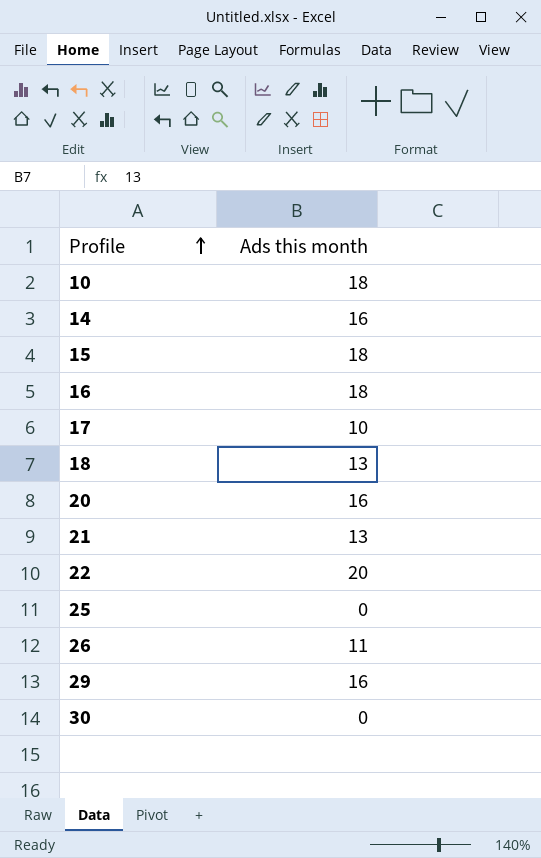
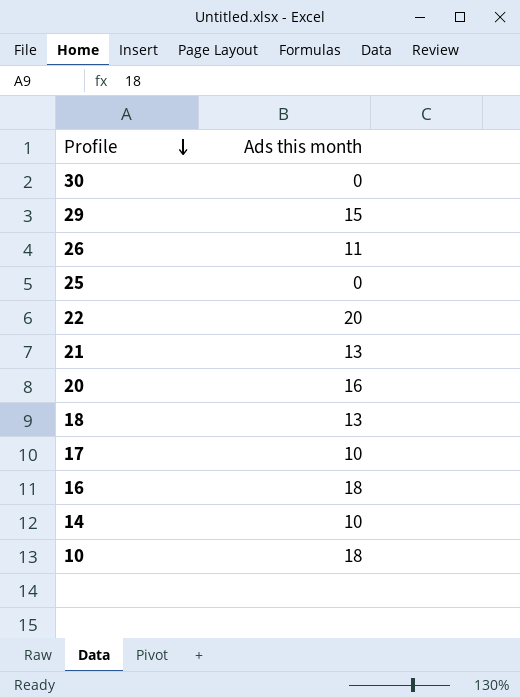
row order: Profile ascending -> Profile descending
row 15: 18 -> none
29 | Ads this month: 16 -> 15
14 | Ads this month: 16 -> 10

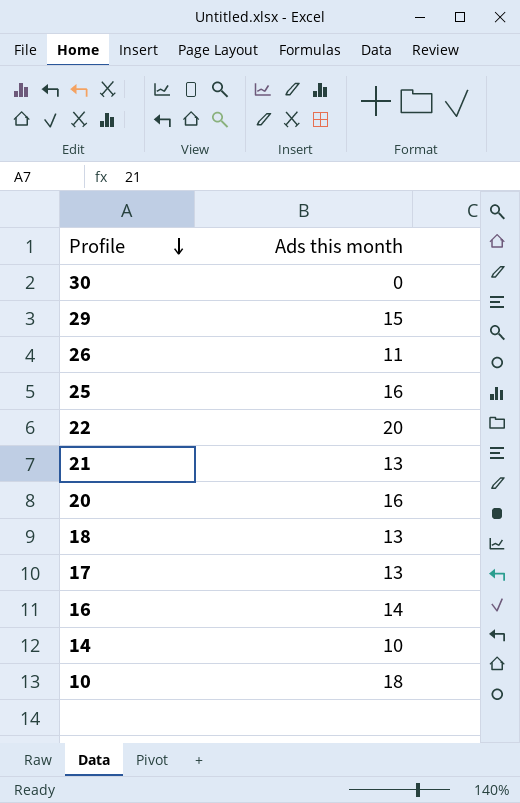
25 | Ads this month: 0 -> 16
17 | Ads this month: 10 -> 13
16 | Ads this month: 18 -> 14

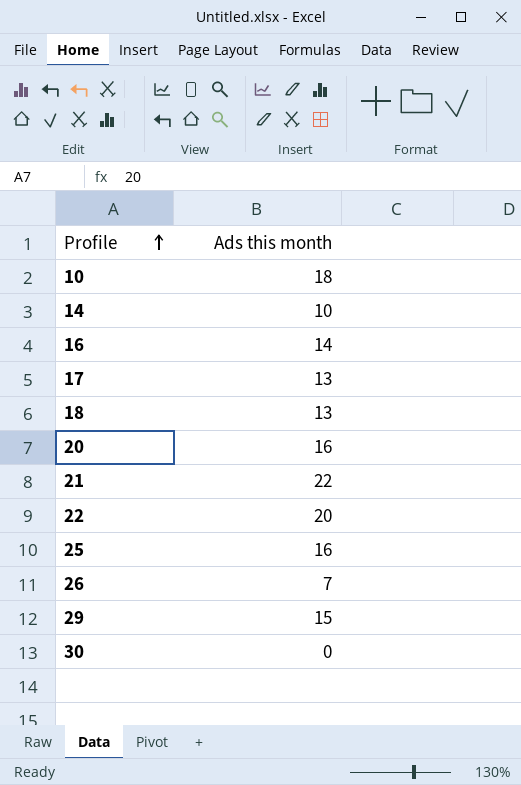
row order: Profile descending -> Profile ascending
21 | Ads this month: 13 -> 22
26 | Ads this month: 11 -> 7

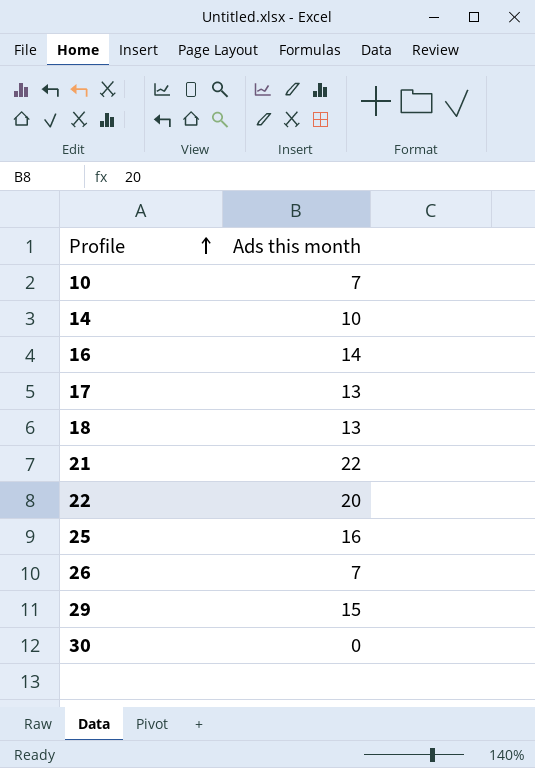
row 20: 16 -> none
10 | Ads this month: 18 -> 7

